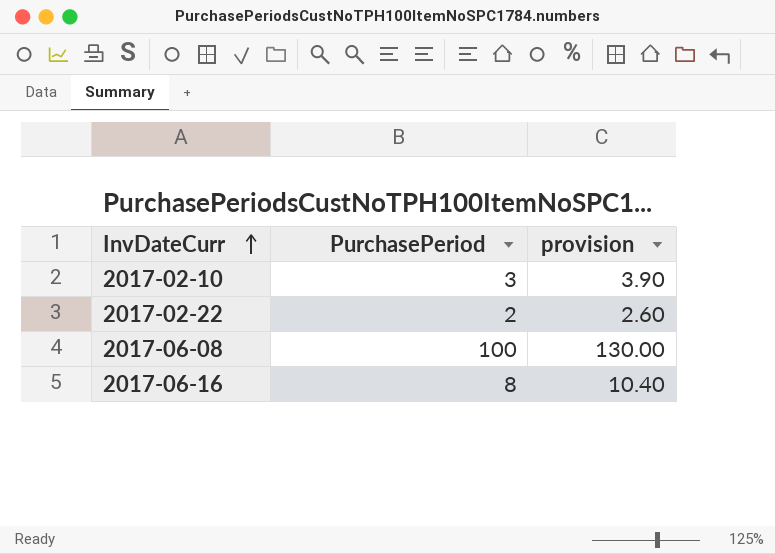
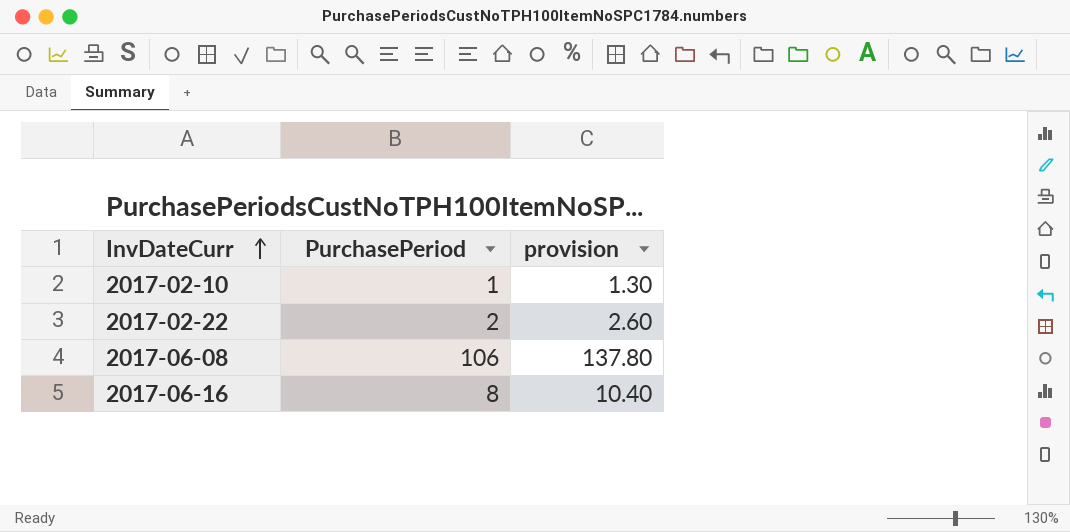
2017-02-10 | PurchasePeriod: 3 -> 1
2017-02-10 | provision: 3.90 -> 1.30
2017-06-08 | PurchasePeriod: 100 -> 106
2017-06-08 | provision: 130.00 -> 137.80

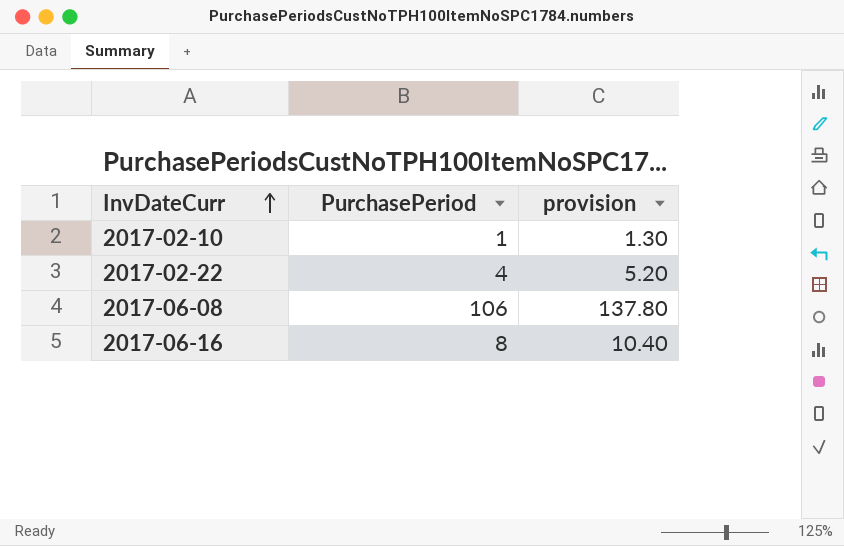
2017-02-22 | PurchasePeriod: 2 -> 4
2017-02-22 | provision: 2.60 -> 5.20

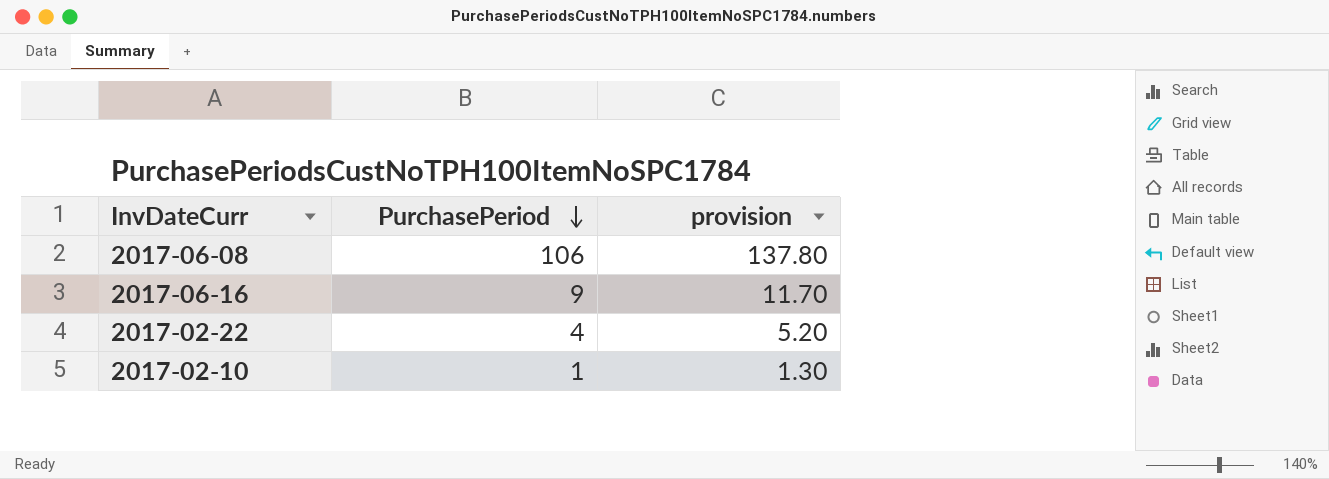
row order: InvDateCurr ascending -> PurchasePeriod descending
2017-06-16 | PurchasePeriod: 8 -> 9
2017-06-16 | provision: 10.40 -> 11.70

